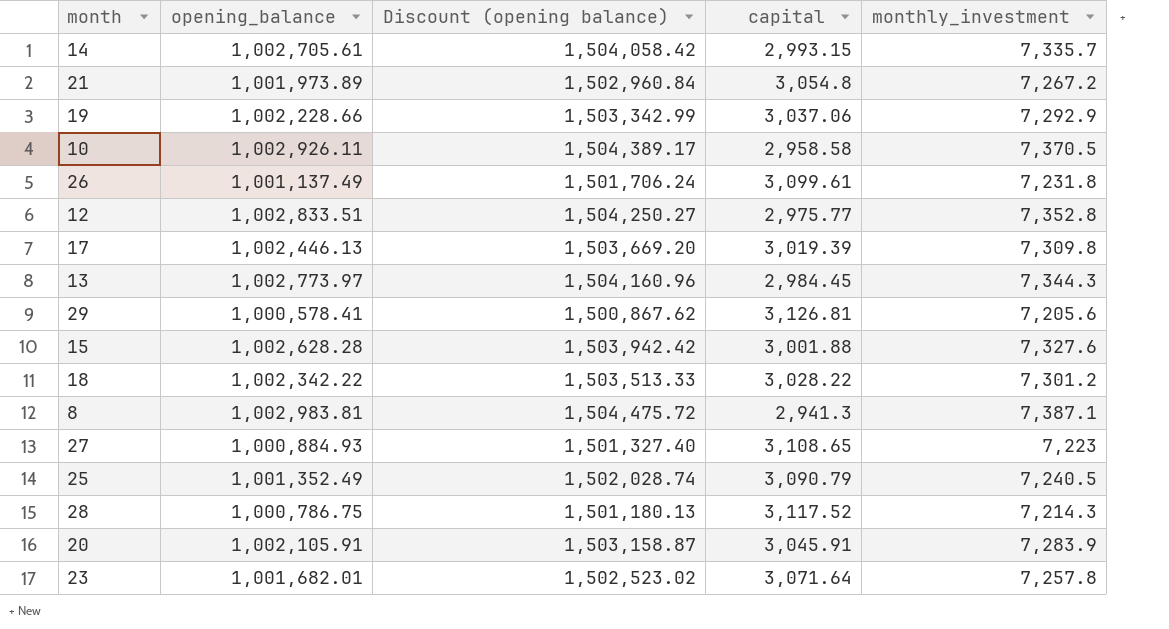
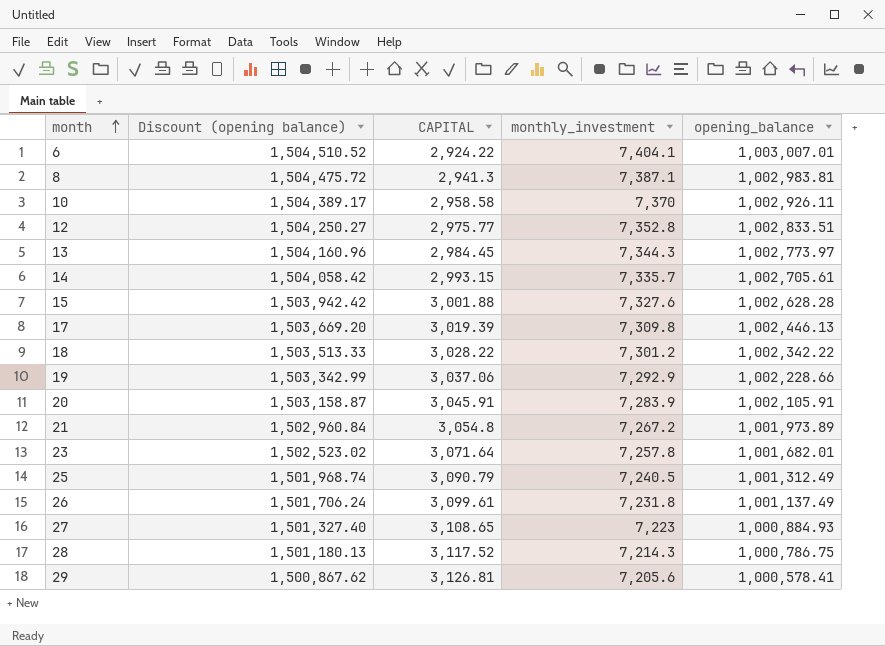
row order: none -> month ascending
column name: capital -> CAPITAL
column opening_balance | position: 2 -> 5
row 6: none -> 1,504,510.52 | 2,924.22 | 7,404.1 | 1,003,007.01
10 | monthly_investment: 7,370.5 -> 7,370
25 | Discount (opening balance): 1,502,028.74 -> 1,501,968.74
25 | opening_balance: 1,001,352.49 -> 1,001,312.49

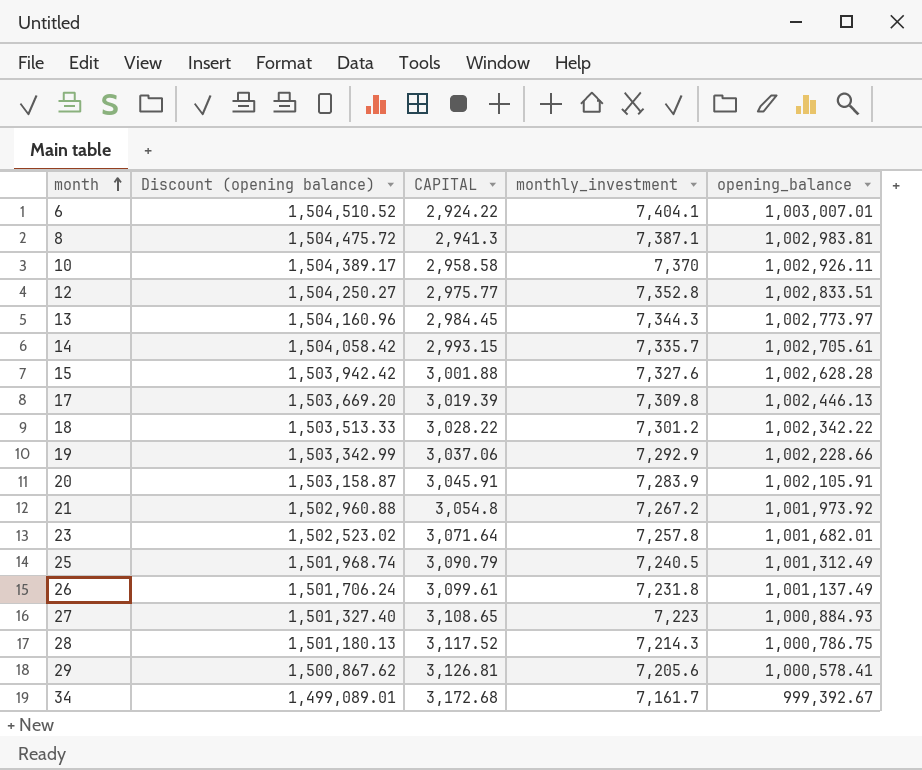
21 | Discount (opening balance): 1,502,960.84 -> 1,502,960.88
21 | opening_balance: 1,001,973.89 -> 1,001,973.92
row 34: none -> 1,499,089.01 | 3,172.68 | 7,161.7 | 999,392.67

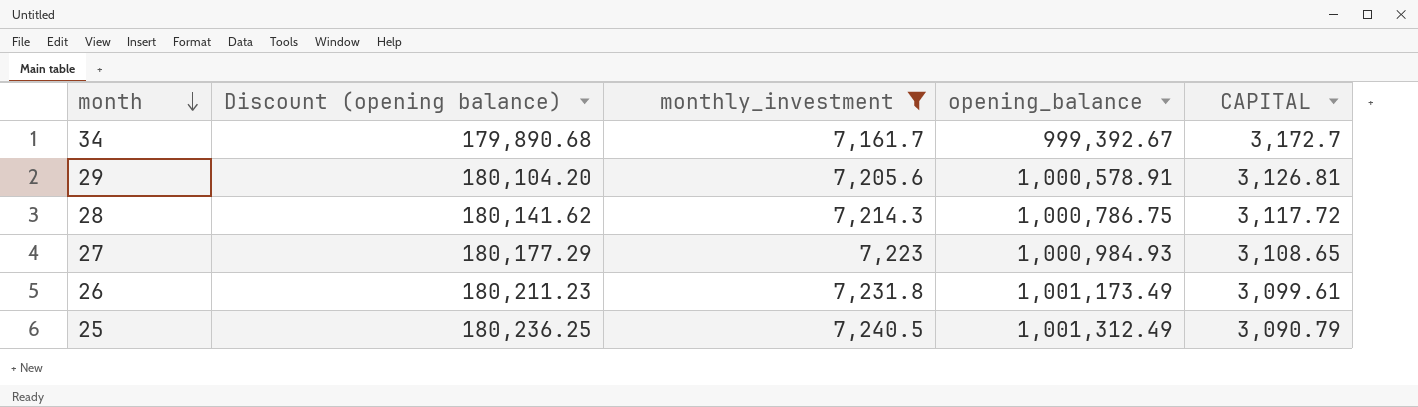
filter: none -> monthly_investment <= 7,240.5
row order: month ascending -> month descending
column Discount (opening balance) | formula: [opening_balance] * 1.5 -> [opening_balance] * 0.18
column CAPITAL | position: 3 -> 5
34 | CAPITAL: 3,172.68 -> 3,172.7
29 | opening_balance: 1,000,578.41 -> 1,000,578.91
28 | CAPITAL: 3,117.52 -> 3,117.72
27 | opening_balance: 1,000,884.93 -> 1,000,984.93
26 | opening_balance: 1,001,137.49 -> 1,001,173.49

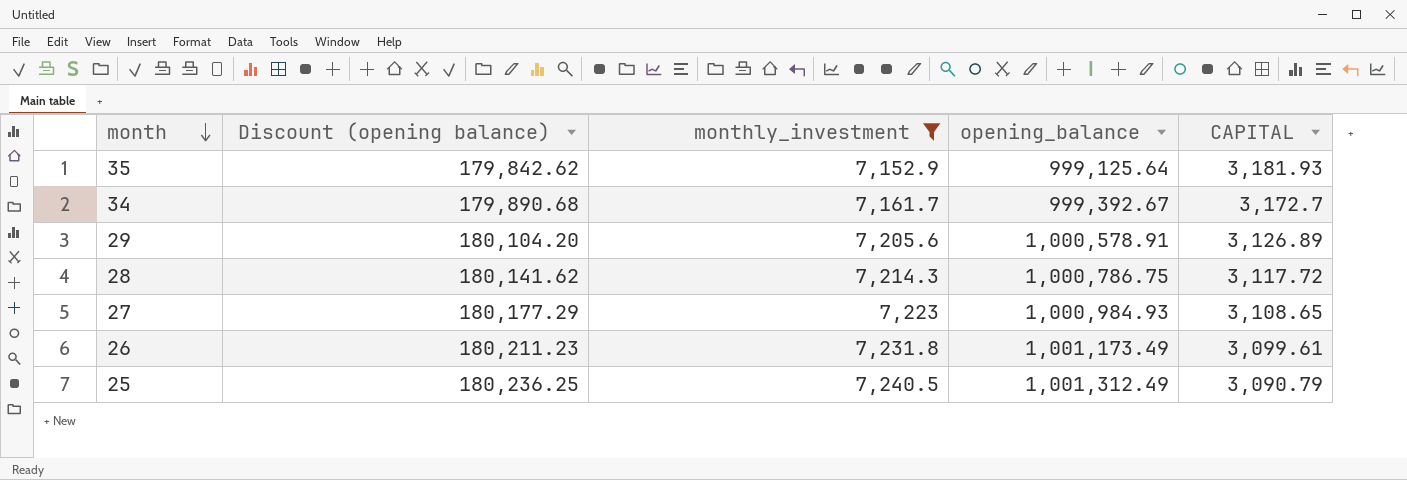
row 35: none -> 179,842.62 | 7,152.9 | 999,125.64 | 3,181.93
29 | CAPITAL: 3,126.81 -> 3,126.89

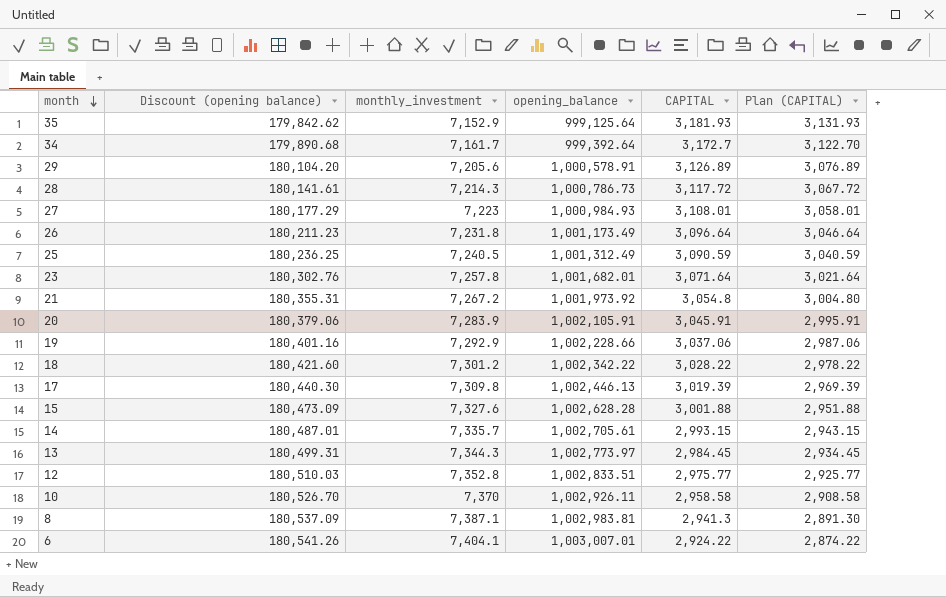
filter: monthly_investment <= 7,240.5 -> none
column Plan (CAPITAL) | formula: none -> [CAPITAL] - 50
34 | opening_balance: 999,392.67 -> 999,392.64
28 | Discount (opening balance): 180,141.62 -> 180,141.61
28 | opening_balance: 1,000,786.75 -> 1,000,786.73
27 | CAPITAL: 3,108.65 -> 3,108.01
26 | CAPITAL: 3,099.61 -> 3,096.64
25 | CAPITAL: 3,090.79 -> 3,090.59

